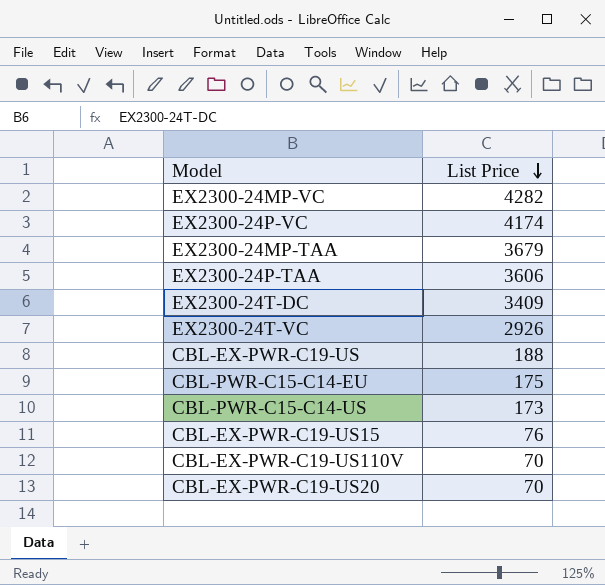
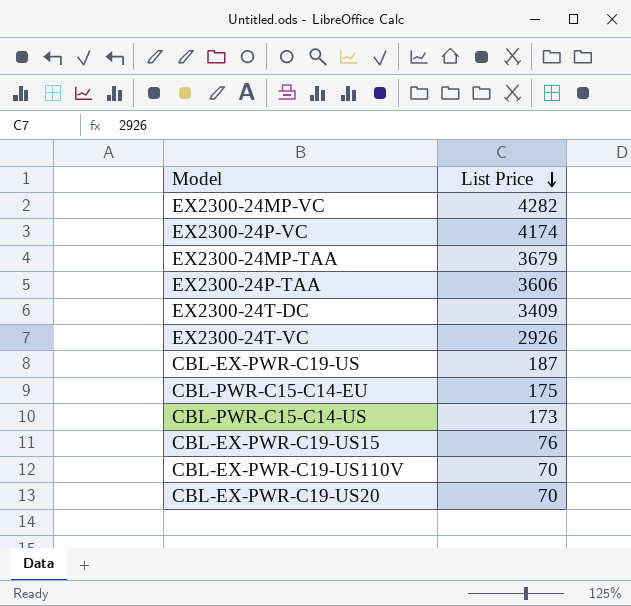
CBL-EX-PWR-C19-US | List Price: 188 -> 187

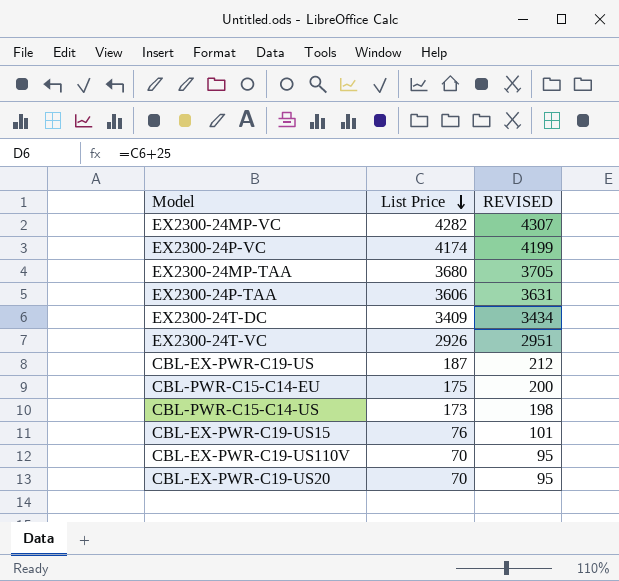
column REVISED | formula: none -> [List Price] + 25
EX2300-24MP-TAA | List Price: 3679 -> 3680

